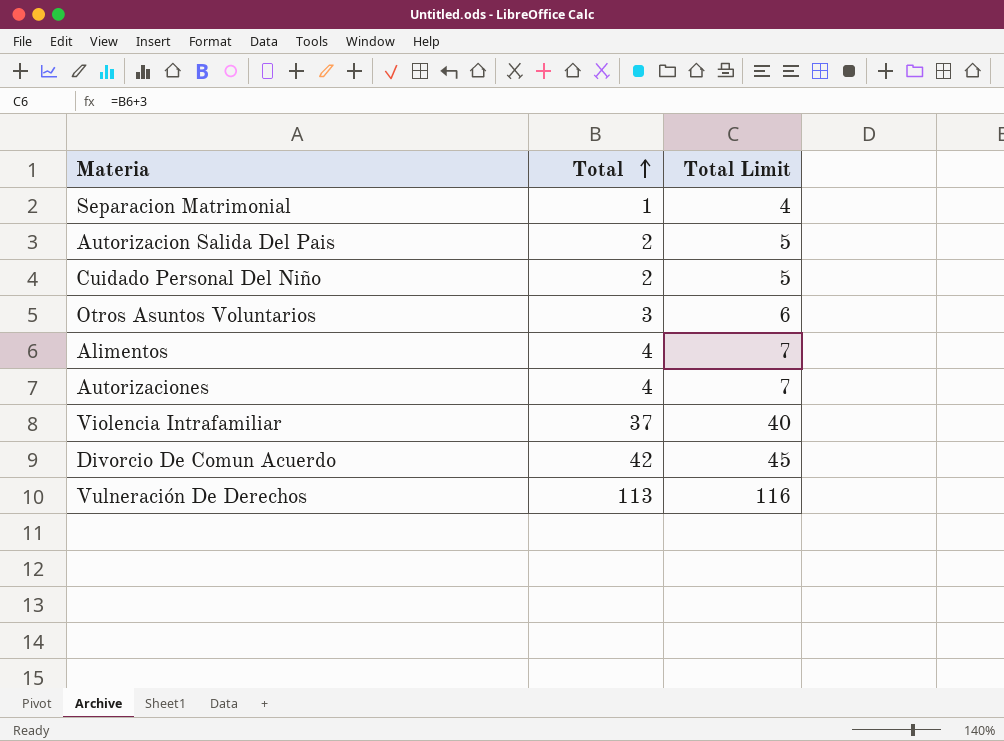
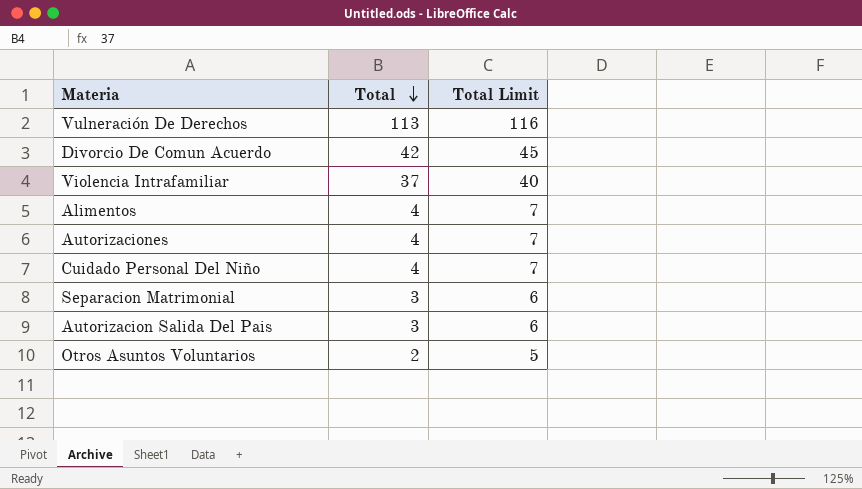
row order: Total ascending -> Total descending
Cuidado Personal Del Niño | Total: 2 -> 4
Cuidado Personal Del Niño | Total Limit: 5 -> 7
Separacion Matrimonial | Total: 1 -> 3
Separacion Matrimonial | Total Limit: 4 -> 6
Autorizacion Salida Del Pais | Total: 2 -> 3
Autorizacion Salida Del Pais | Total Limit: 5 -> 6
Otros Asuntos Voluntarios | Total: 3 -> 2
Otros Asuntos Voluntarios | Total Limit: 6 -> 5

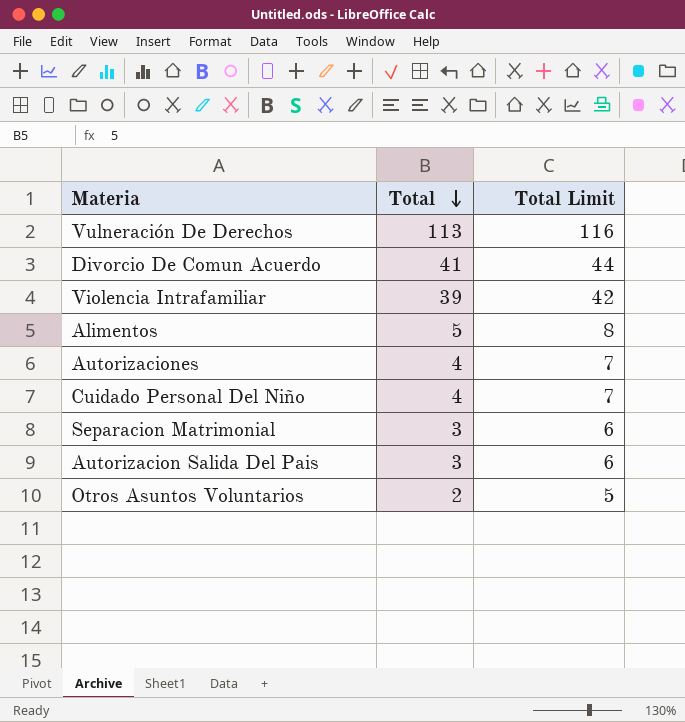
Divorcio De Comun Acuerdo | Total: 42 -> 41
Divorcio De Comun Acuerdo | Total Limit: 45 -> 44
Violencia Intrafamiliar | Total: 37 -> 39
Violencia Intrafamiliar | Total Limit: 40 -> 42
Alimentos | Total: 4 -> 5
Alimentos | Total Limit: 7 -> 8

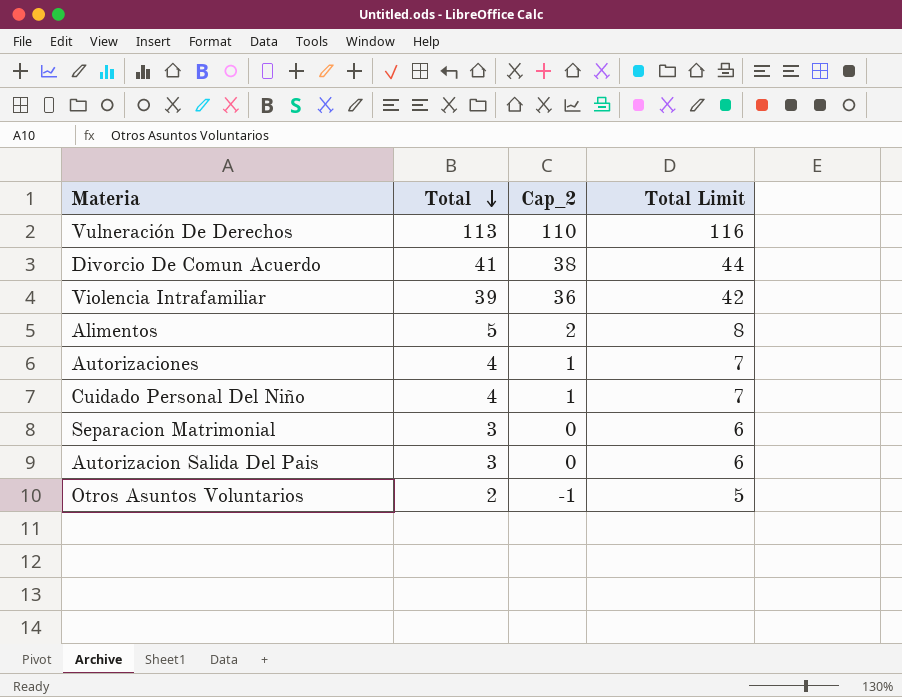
column Cap_2 | formula: none -> [Total] - 3

